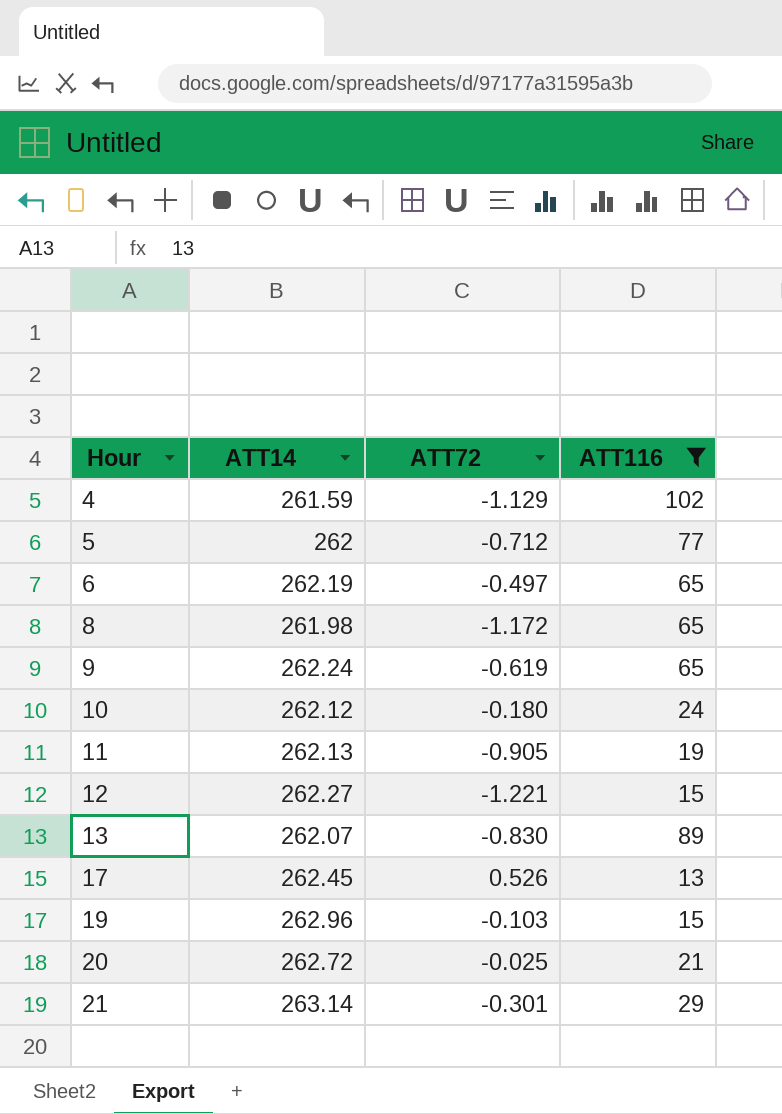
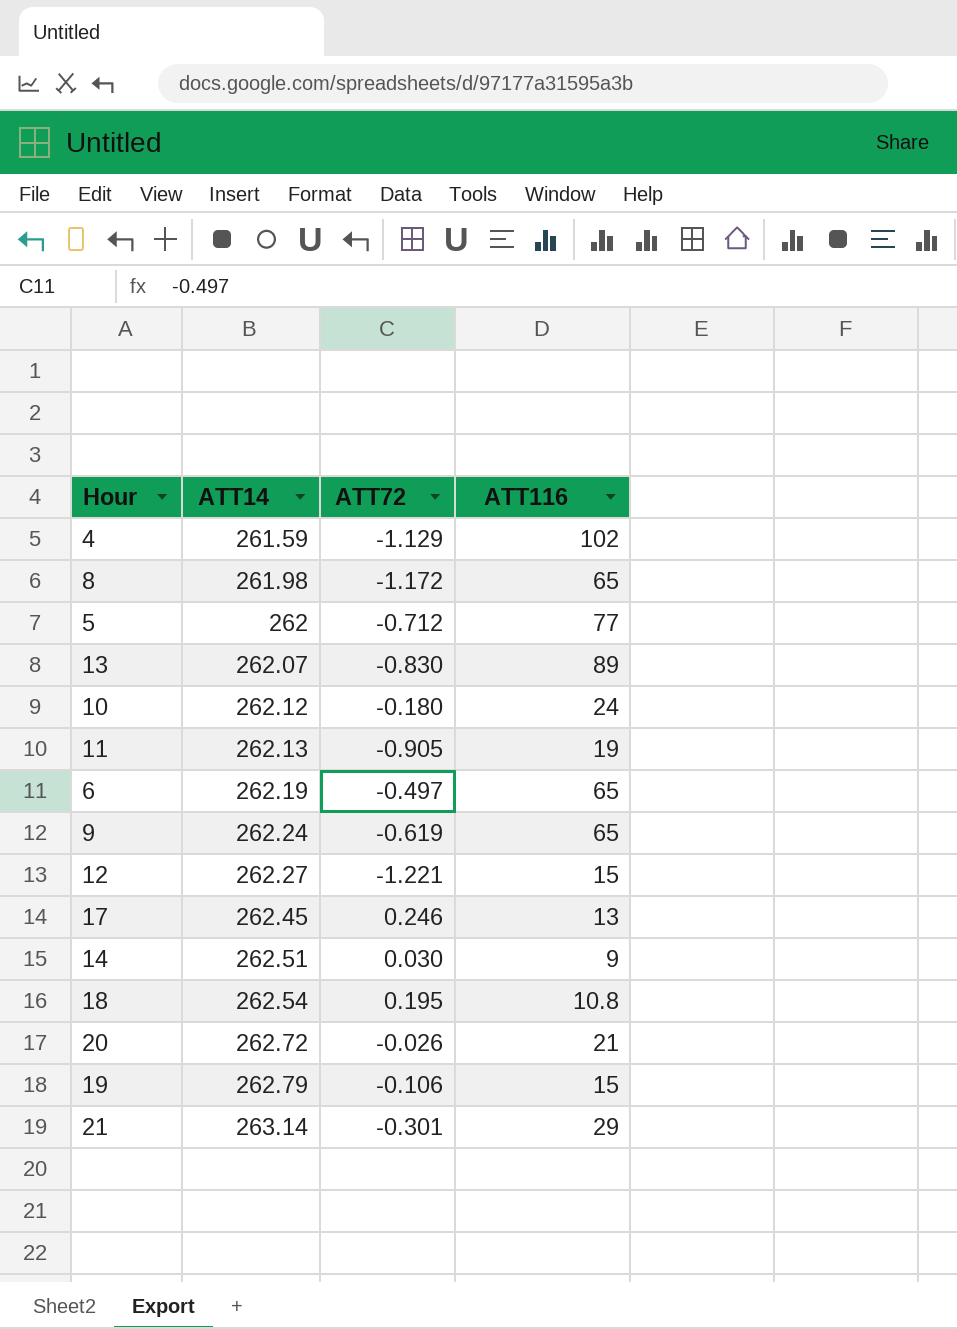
filter: ATT116 >= 13 -> none
row order: Hour ascending -> ATT14 ascending
17 | ATT72: 0.526 -> 0.246
20 | ATT72: -0.025 -> -0.026
19 | ATT14: 262.96 -> 262.79
19 | ATT72: -0.103 -> -0.106

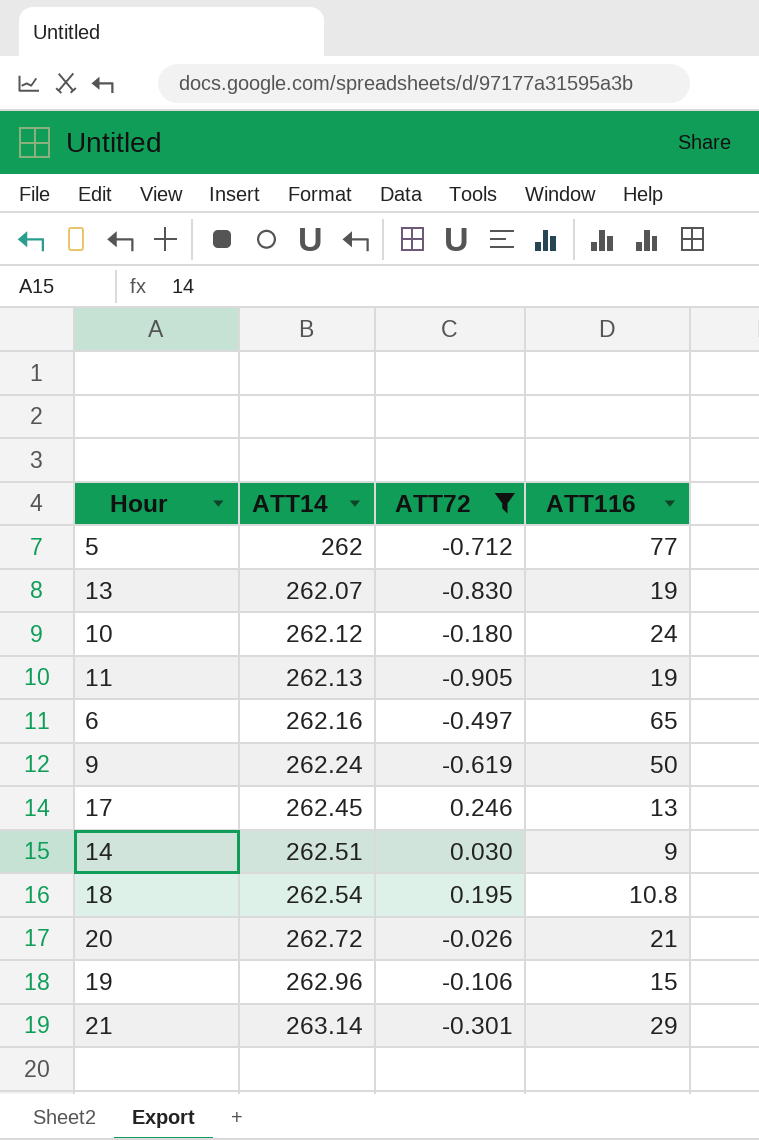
filter: none -> ATT72 >= -0.905
13 | ATT116: 89 -> 19
6 | ATT14: 262.19 -> 262.16
9 | ATT116: 65 -> 50
19 | ATT14: 262.79 -> 262.96

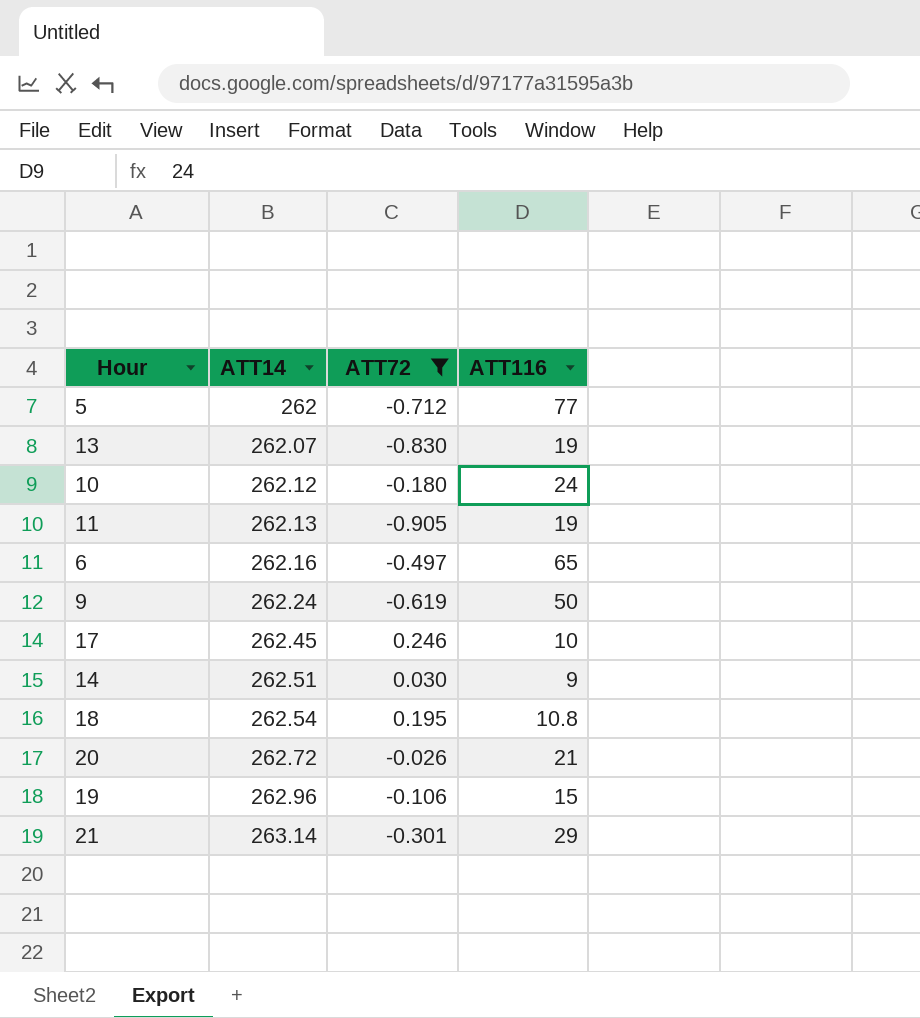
17 | ATT116: 13 -> 10

